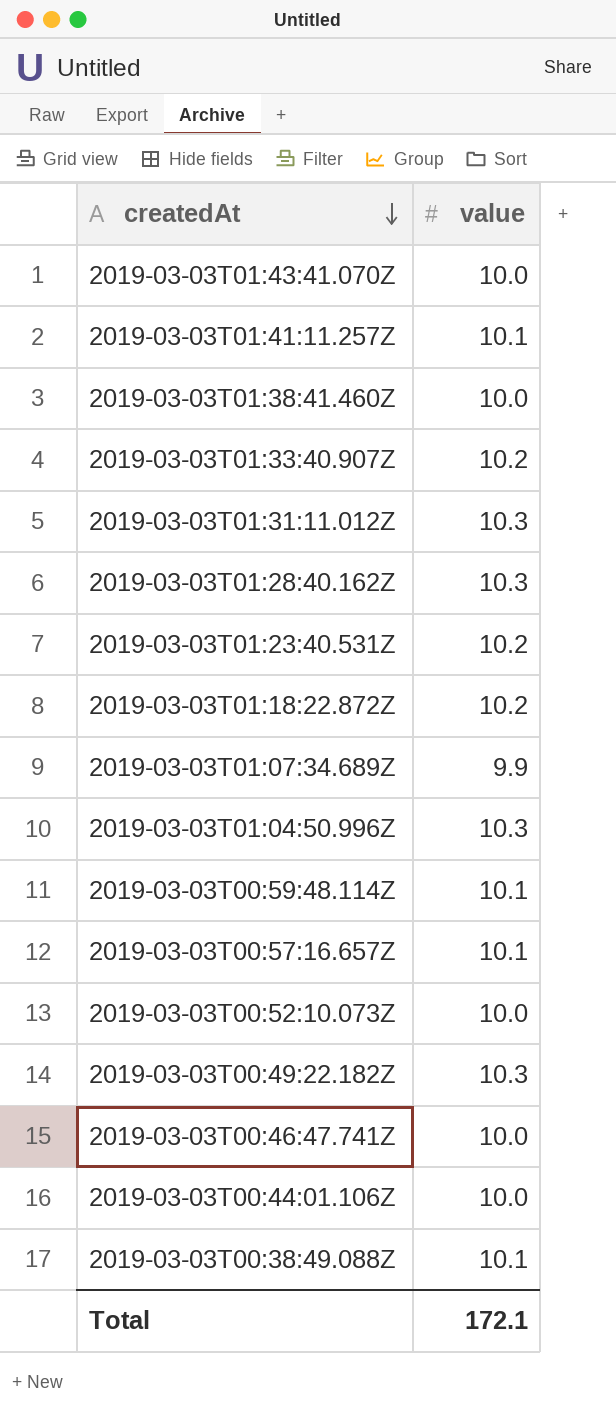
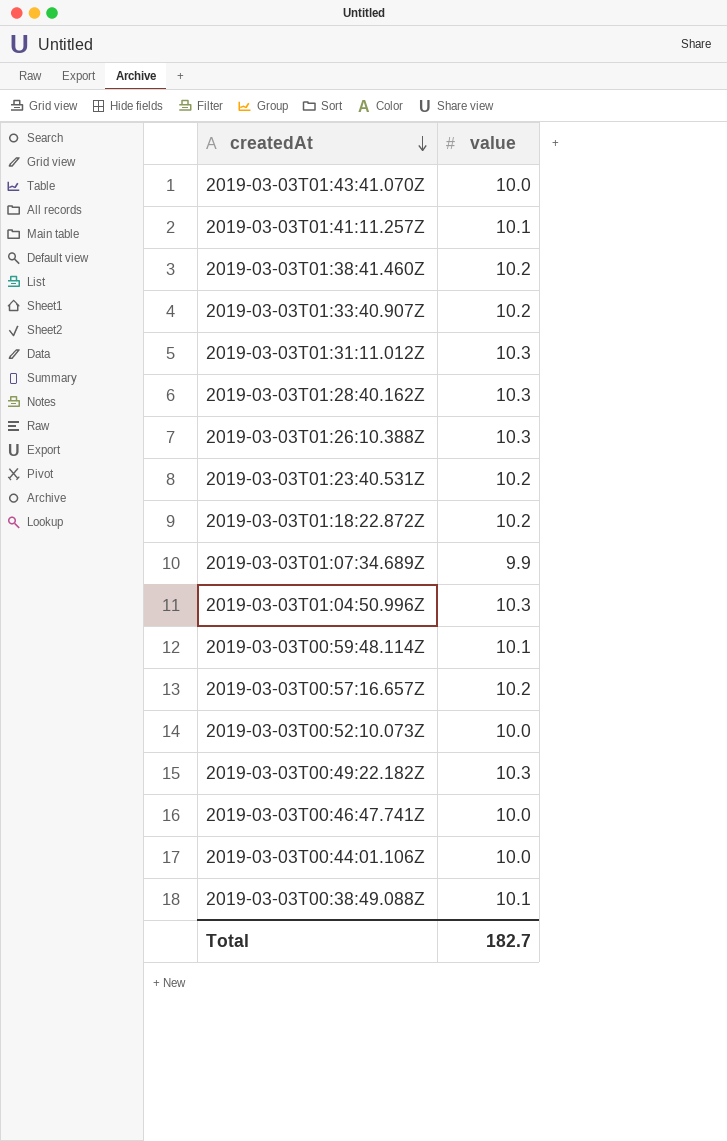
2019-03-03T01:38:41.460Z | value: 10.0 -> 10.2
row 2019-03-03T01:26:10.388Z: none -> 10.3
2019-03-03T00:57:16.657Z | value: 10.1 -> 10.2
Total | value: 172.1 -> 182.7

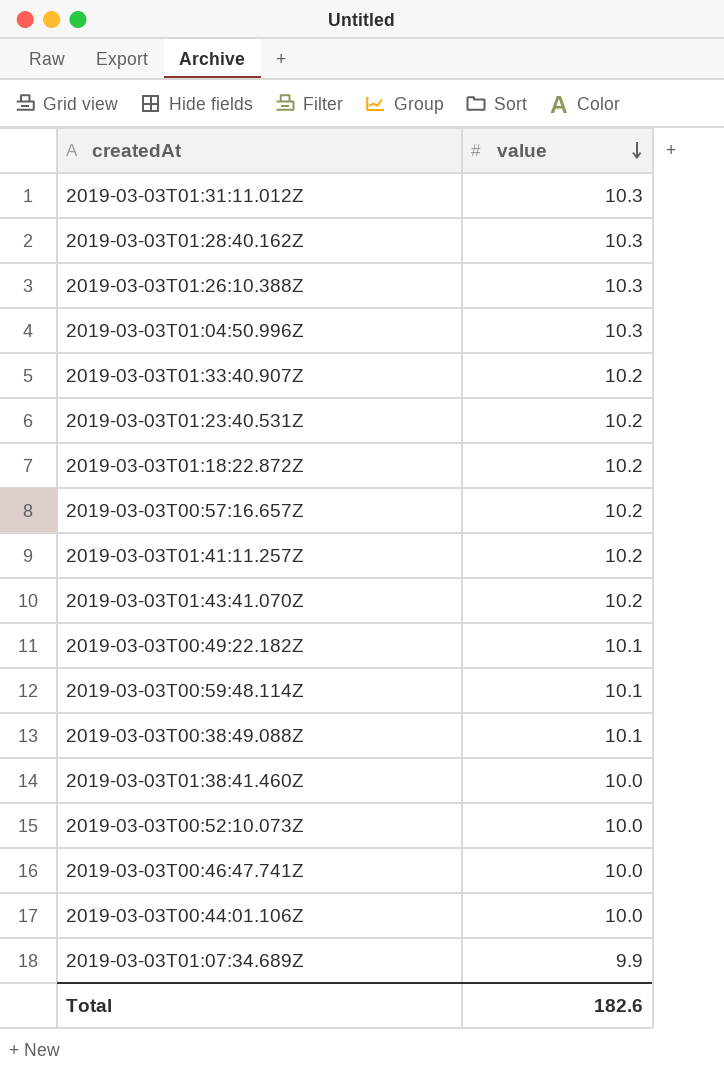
row order: createdAt descending -> value descending
2019-03-03T01:41:11.257Z | value: 10.1 -> 10.2
2019-03-03T01:43:41.070Z | value: 10.0 -> 10.2
2019-03-03T00:49:22.182Z | value: 10.3 -> 10.1
2019-03-03T01:38:41.460Z | value: 10.2 -> 10.0
Total | value: 182.7 -> 182.6

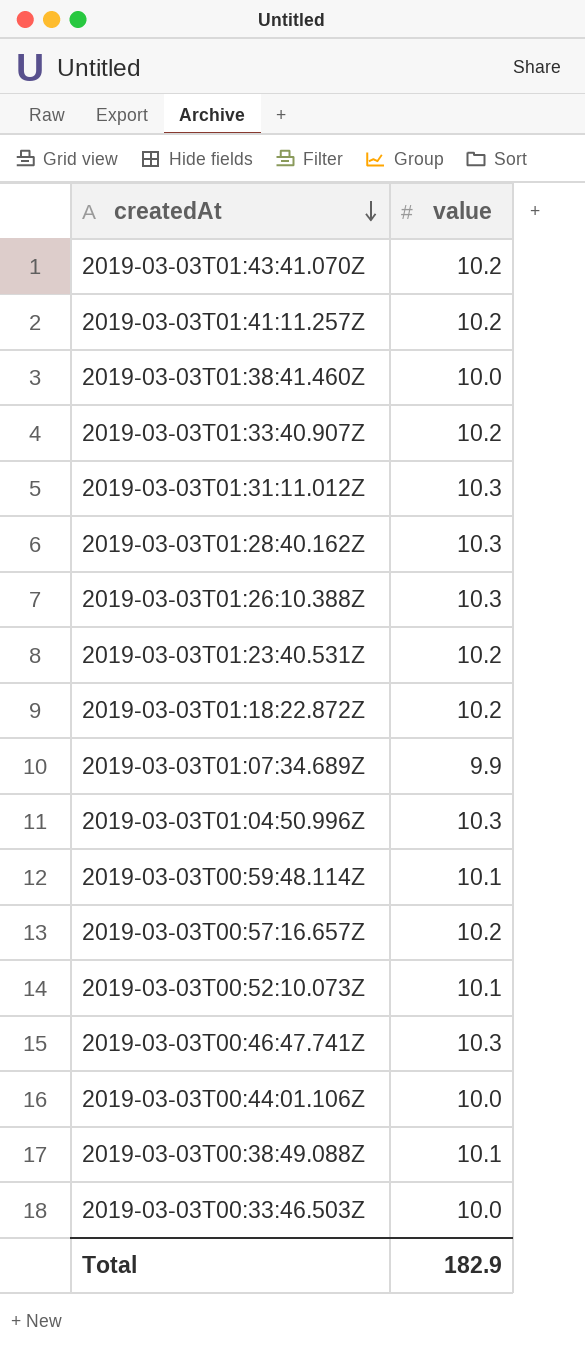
row order: value descending -> createdAt descending
row 2019-03-03T00:49:22.182Z: 10.1 -> none
2019-03-03T00:52:10.073Z | value: 10.0 -> 10.1
2019-03-03T00:46:47.741Z | value: 10.0 -> 10.3
row 2019-03-03T00:33:46.503Z: none -> 10.0
Total | value: 182.6 -> 182.9

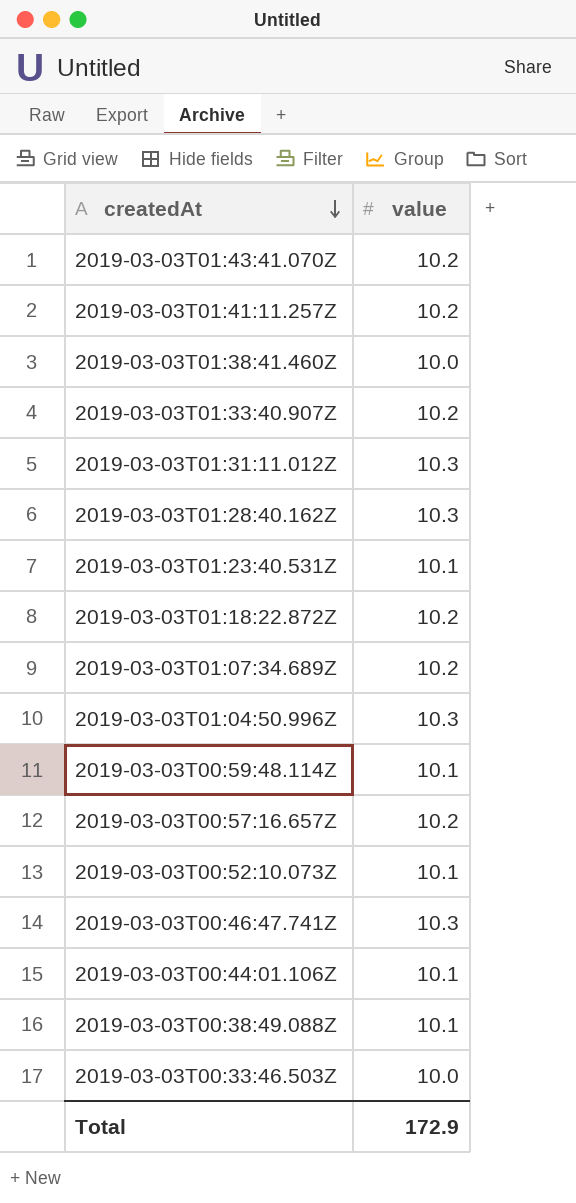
row 2019-03-03T01:26:10.388Z: 10.3 -> none
2019-03-03T01:23:40.531Z | value: 10.2 -> 10.1
2019-03-03T01:07:34.689Z | value: 9.9 -> 10.2
2019-03-03T00:44:01.106Z | value: 10.0 -> 10.1
Total | value: 182.9 -> 172.9

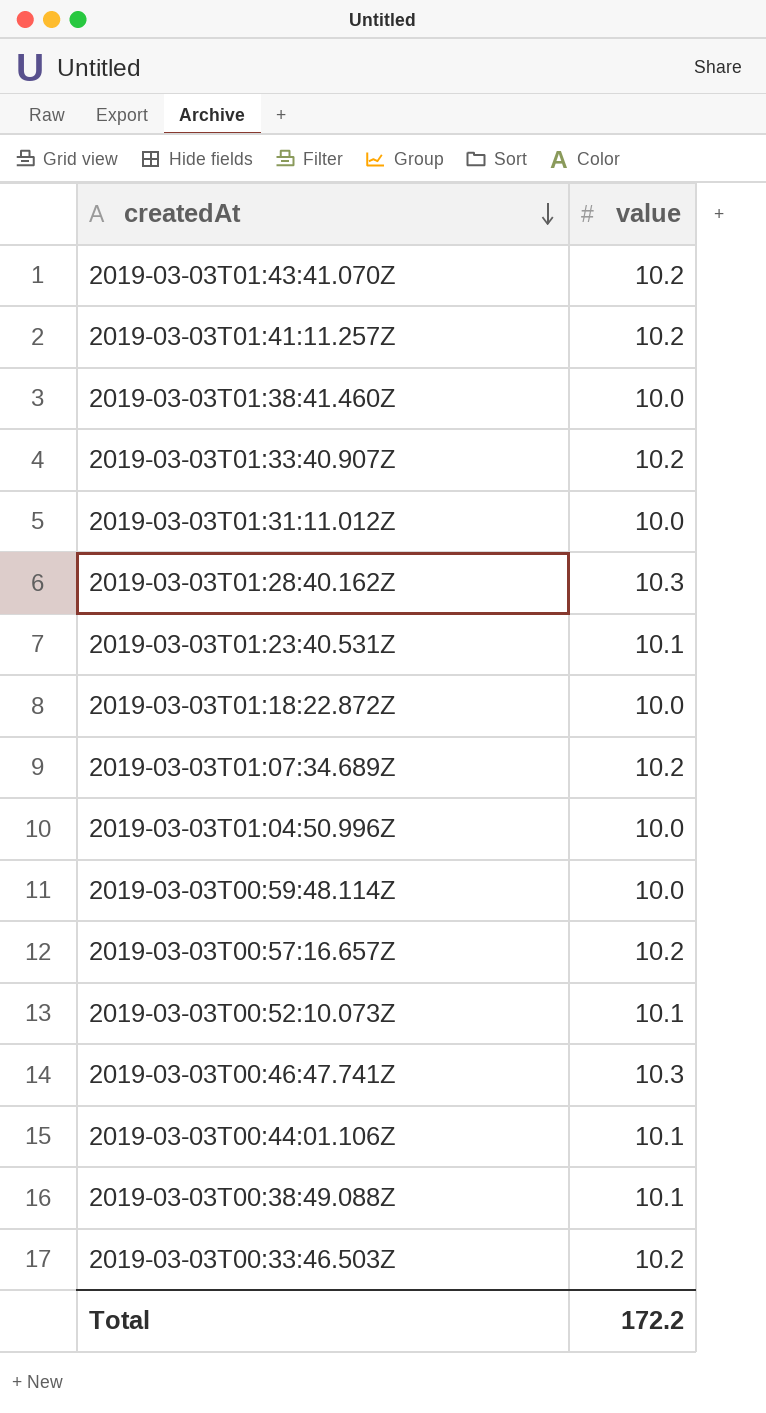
2019-03-03T01:31:11.012Z | value: 10.3 -> 10.0
2019-03-03T01:18:22.872Z | value: 10.2 -> 10.0
2019-03-03T01:04:50.996Z | value: 10.3 -> 10.0
2019-03-03T00:59:48.114Z | value: 10.1 -> 10.0
2019-03-03T00:33:46.503Z | value: 10.0 -> 10.2
Total | value: 172.9 -> 172.2

